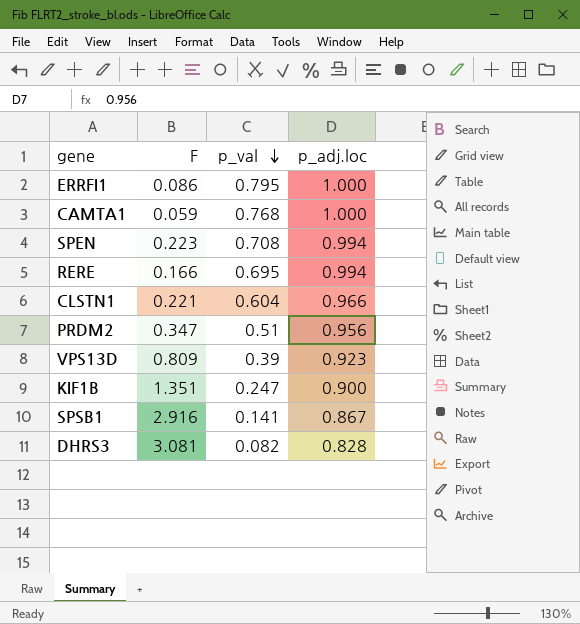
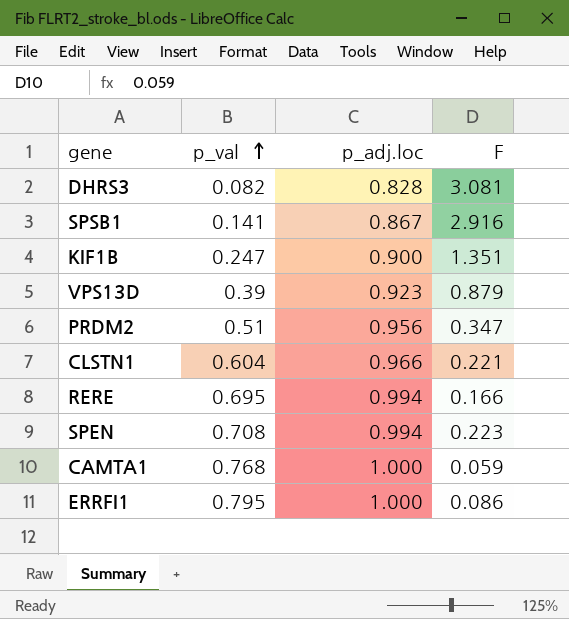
row order: p_val descending -> p_val ascending
column F | position: 2 -> 4
VPS13D | F: 0.809 -> 0.879

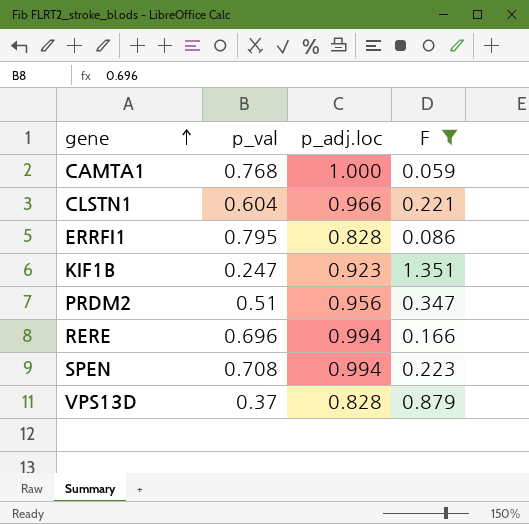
filter: none -> F <= 1.351
row order: p_val ascending -> gene ascending
ERRFI1 | p_adj.loc: 1.000 -> 0.828
KIF1B | p_adj.loc: 0.900 -> 0.923
RERE | p_val: 0.695 -> 0.696
VPS13D | p_val: 0.39 -> 0.37
VPS13D | p_adj.loc: 0.923 -> 0.828

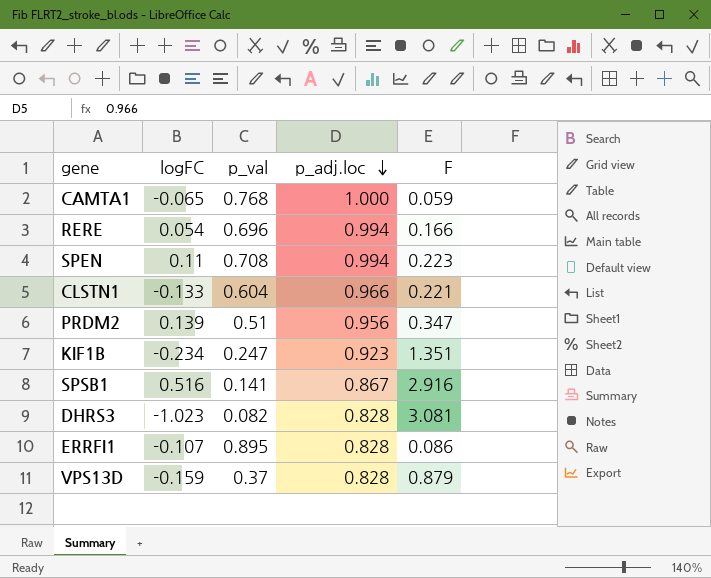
filter: F <= 1.351 -> none
row order: gene ascending -> p_adj.loc descending
column logFC | position: none -> 2
ERRFI1 | p_val: 0.795 -> 0.895

